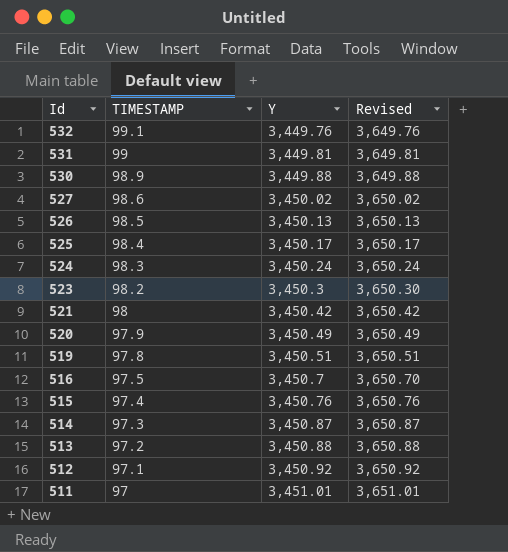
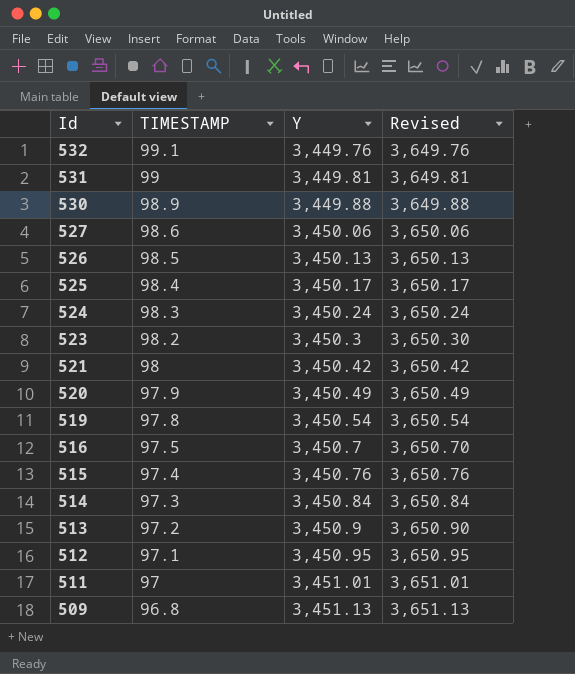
527 | Y: 3,450.02 -> 3,450.06
527 | Revised: 3,650.02 -> 3,650.06
519 | Y: 3,450.51 -> 3,450.54
519 | Revised: 3,650.51 -> 3,650.54
514 | Y: 3,450.87 -> 3,450.84
514 | Revised: 3,650.87 -> 3,650.84
513 | Y: 3,450.88 -> 3,450.9
513 | Revised: 3,650.88 -> 3,650.90
512 | Y: 3,450.92 -> 3,450.95
512 | Revised: 3,650.92 -> 3,650.95
row 509: none -> 96.8 | 3,451.13 | 3,651.13

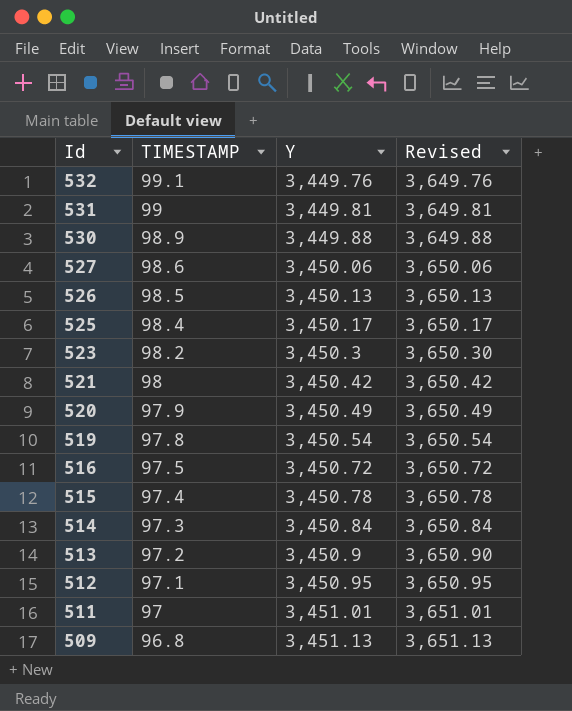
row 524: 98.3 | 3,450.24 | 3,650.24 -> none
516 | Y: 3,450.7 -> 3,450.72
516 | Revised: 3,650.70 -> 3,650.72
515 | Y: 3,450.76 -> 3,450.78
515 | Revised: 3,650.76 -> 3,650.78

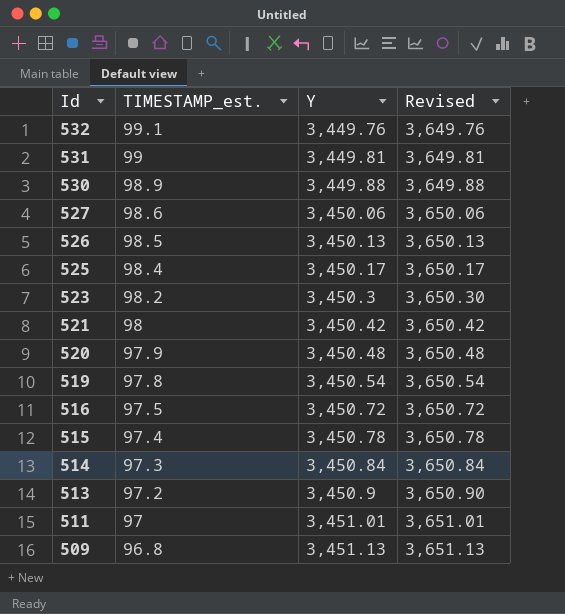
column name: TIMESTAMP -> TIMESTAMP_est.
row 512: 97.1 | 3,450.95 | 3,650.95 -> none
520 | Y: 3,450.49 -> 3,450.48
520 | Revised: 3,650.49 -> 3,650.48

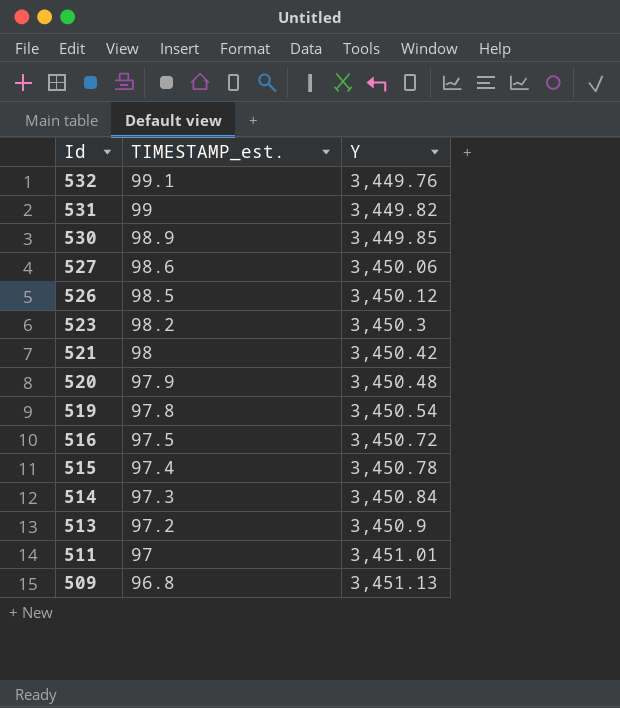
column Revised | formula: [Y] + 200 -> none
row 525: 98.4 | 3,450.17 | 3,650.17 -> none
531 | Y: 3,449.81 -> 3,449.82
530 | Y: 3,449.88 -> 3,449.85
526 | Y: 3,450.13 -> 3,450.12

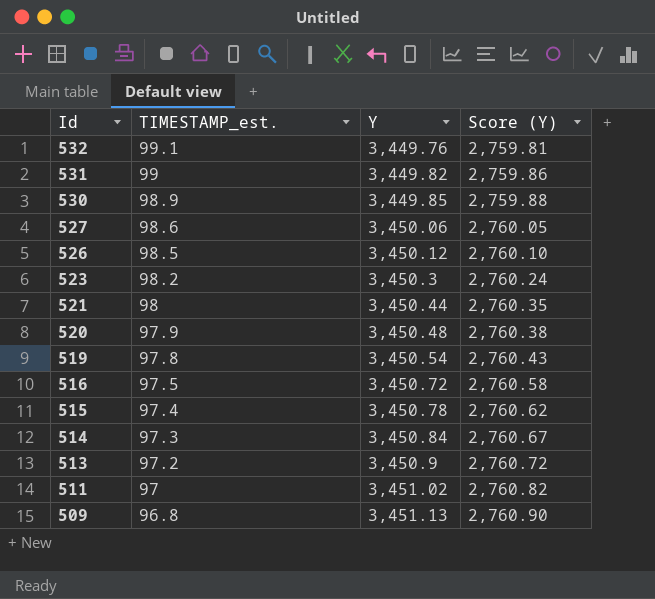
column Score (Y) | formula: none -> [Y] * 0.8
521 | Y: 3,450.42 -> 3,450.44
511 | Y: 3,451.01 -> 3,451.02

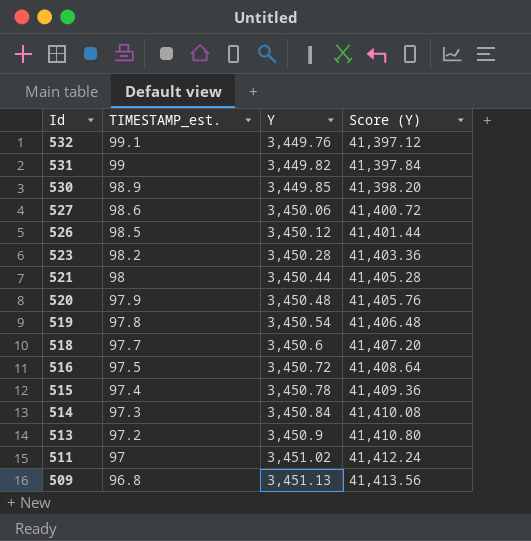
column Score (Y) | formula: [Y] * 0.8 -> [Y] * 12
523 | Y: 3,450.3 -> 3,450.28
row 518: none -> 97.7 | 3,450.6 | 41,407.20

